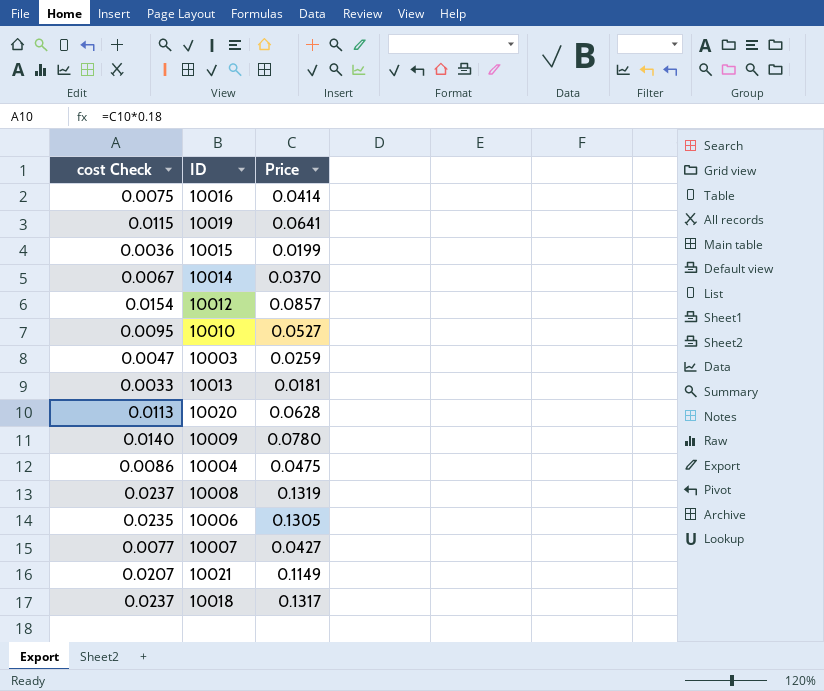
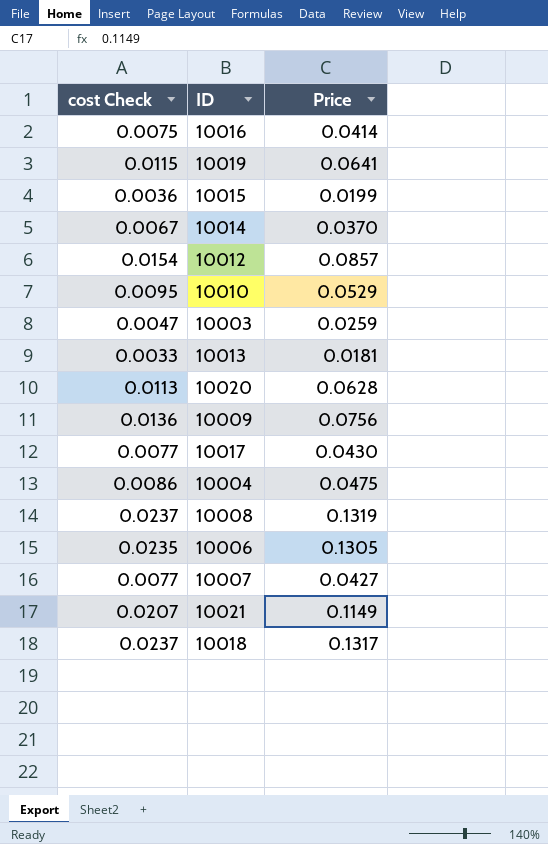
10010 | Price: 0.0527 -> 0.0529
10009 | cost Check: 0.0140 -> 0.0136
10009 | Price: 0.0780 -> 0.0756
row 10017: none -> 0.0077 | 0.0430

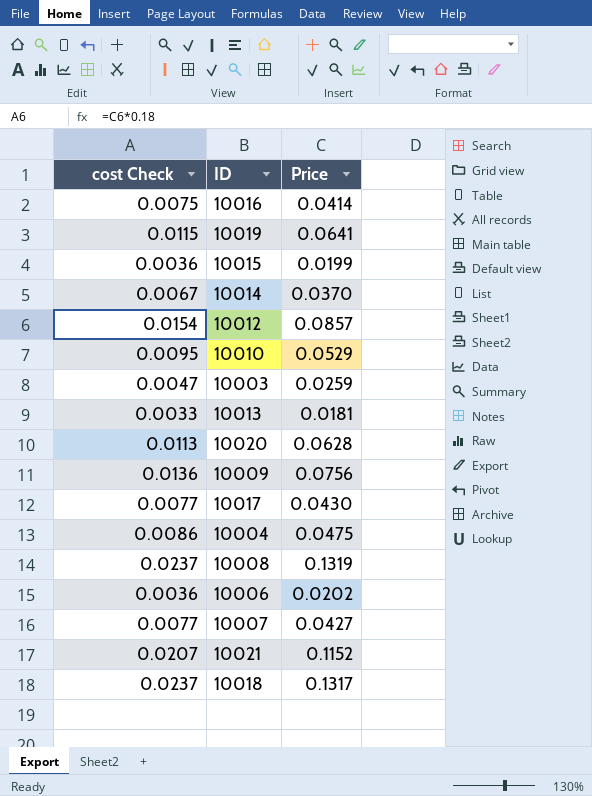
10006 | cost Check: 0.0235 -> 0.0036
10006 | Price: 0.1305 -> 0.0202
10021 | Price: 0.1149 -> 0.1152

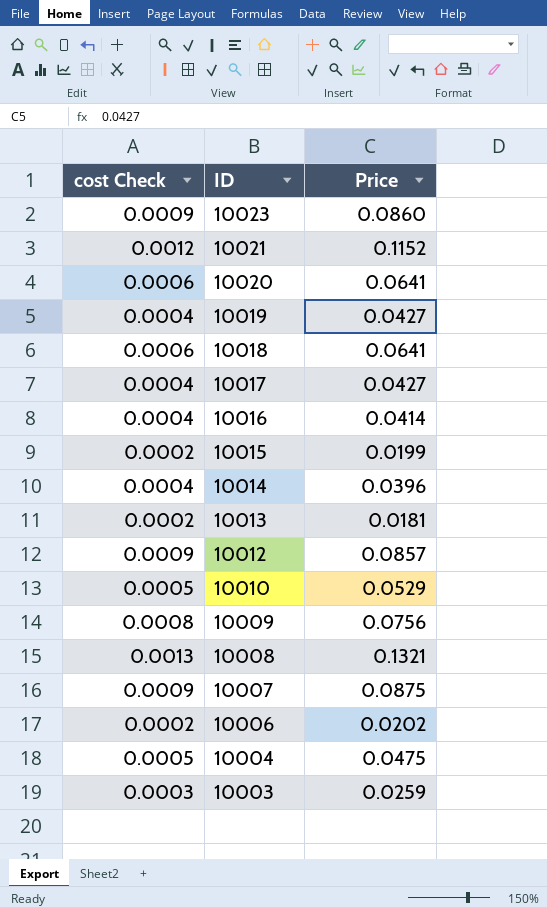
row order: none -> ID descending
column cost Check | formula: [Price] * 0.18 -> [Price] * 0.01
row 10023: none -> 0.0009 | 0.0860
10020 | Price: 0.0628 -> 0.0641
10019 | Price: 0.0641 -> 0.0427
10018 | Price: 0.1317 -> 0.0641
10017 | Price: 0.0430 -> 0.0427
10014 | Price: 0.0370 -> 0.0396
10008 | Price: 0.1319 -> 0.1321
10007 | Price: 0.0427 -> 0.0875

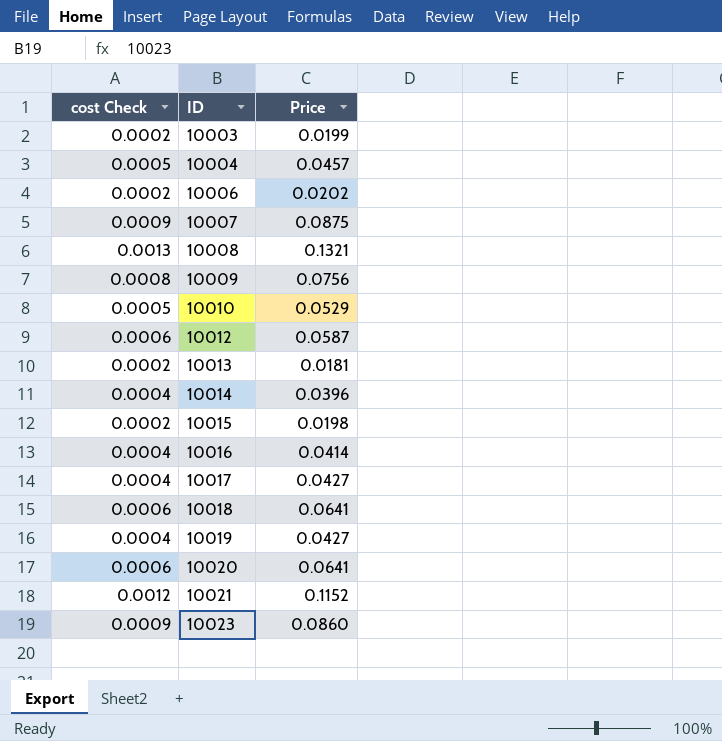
row order: ID descending -> ID ascending
10003 | cost Check: 0.0003 -> 0.0002
10003 | Price: 0.0259 -> 0.0199
10004 | Price: 0.0475 -> 0.0457
10012 | cost Check: 0.0009 -> 0.0006
10012 | Price: 0.0857 -> 0.0587
10015 | Price: 0.0199 -> 0.0198

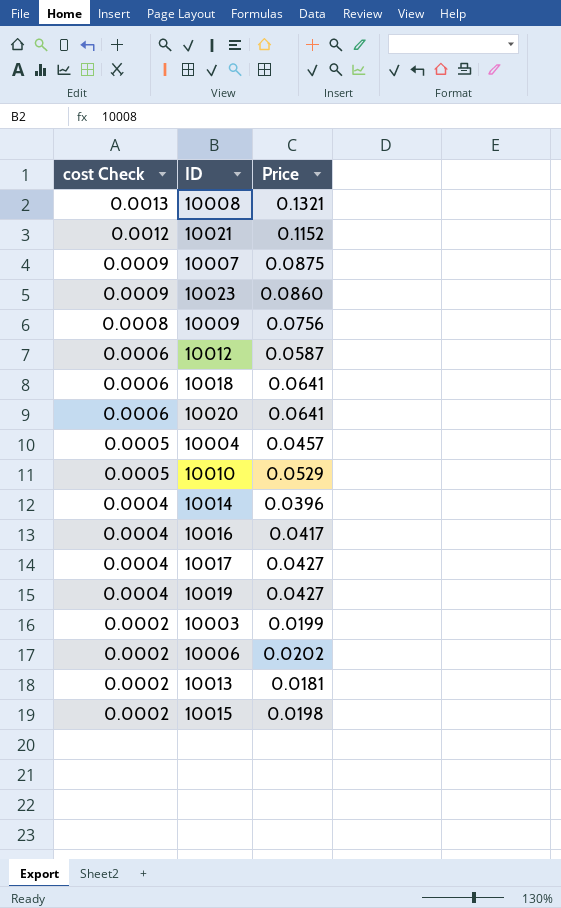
row order: ID ascending -> cost Check descending
10016 | Price: 0.0414 -> 0.0417

